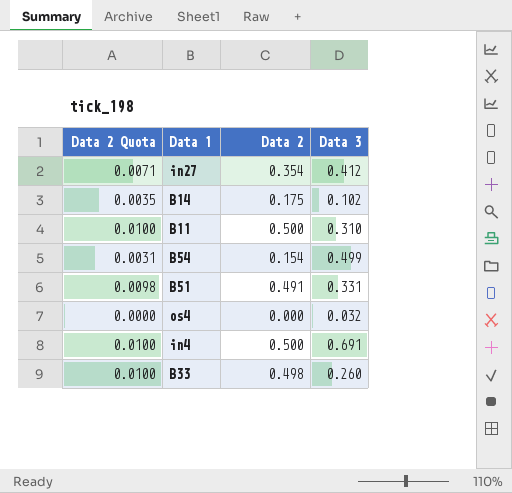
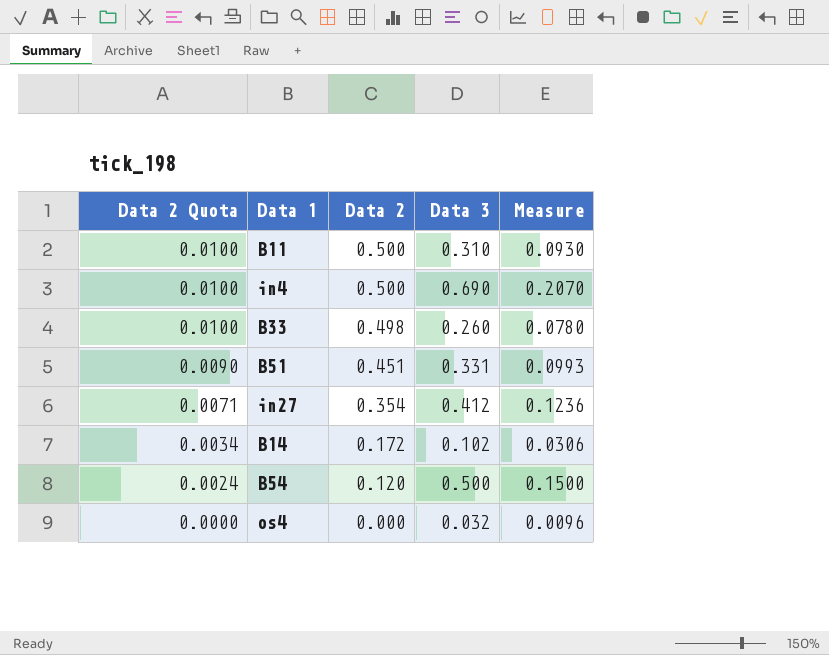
row order: none -> Data 2 Quota descending
column Measure | formula: none -> [Data 3] * 0.3
in4 | Data 3: 0.691 -> 0.690
B51 | Data 2 Quota: 0.0098 -> 0.0090
B51 | Data 2: 0.491 -> 0.451
B14 | Data 2 Quota: 0.0035 -> 0.0034
B14 | Data 2: 0.175 -> 0.172
B54 | Data 2 Quota: 0.0031 -> 0.0024
B54 | Data 2: 0.154 -> 0.120
B54 | Data 3: 0.499 -> 0.500

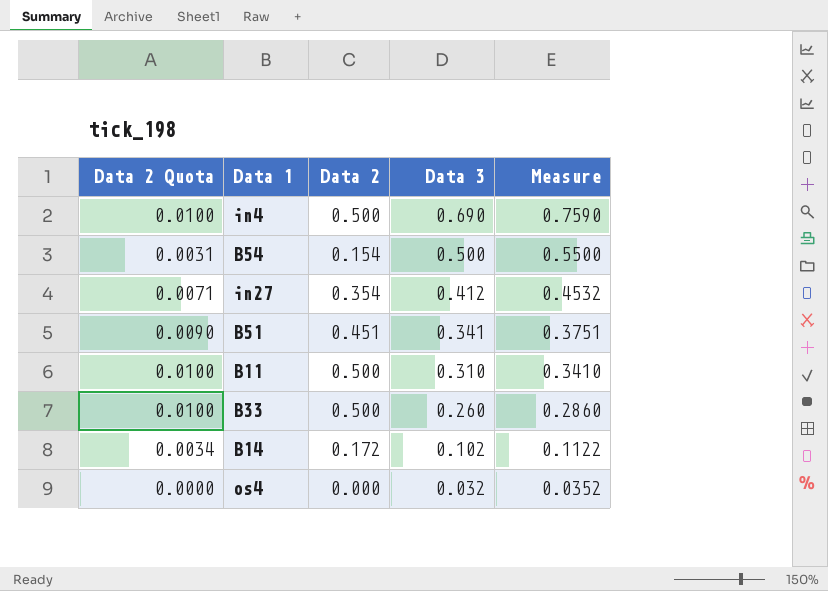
row order: Data 2 Quota descending -> Data 3 descending
column Measure | formula: [Data 3] * 0.3 -> [Data 3] * 1.1
B54 | Data 2 Quota: 0.0024 -> 0.0031
B54 | Data 2: 0.120 -> 0.154
B51 | Data 3: 0.331 -> 0.341
B33 | Data 2: 0.498 -> 0.500

